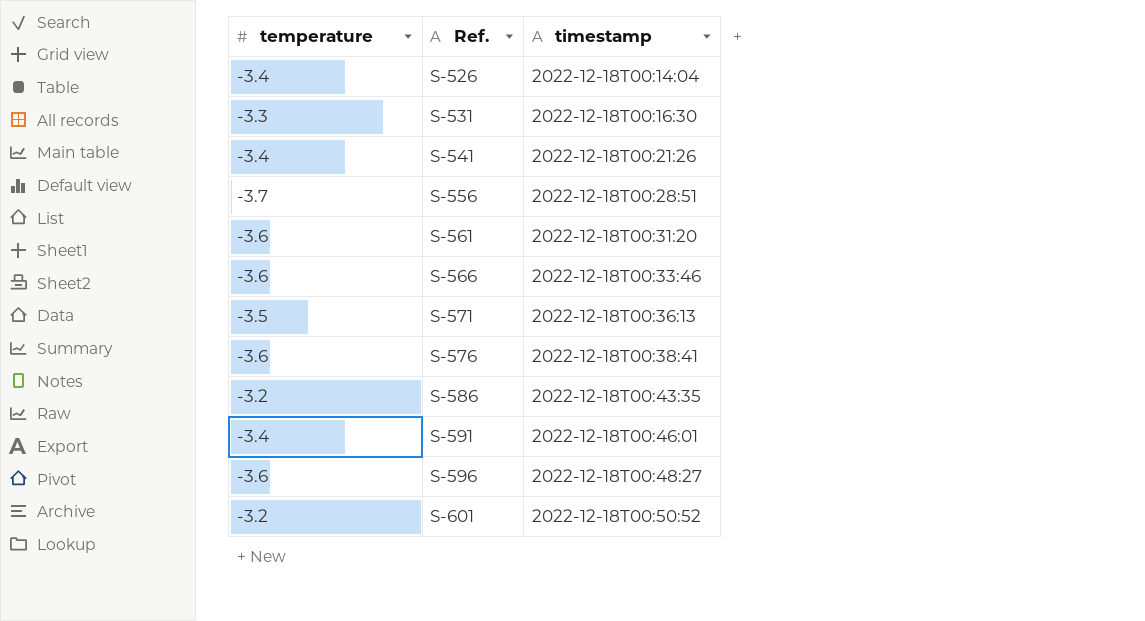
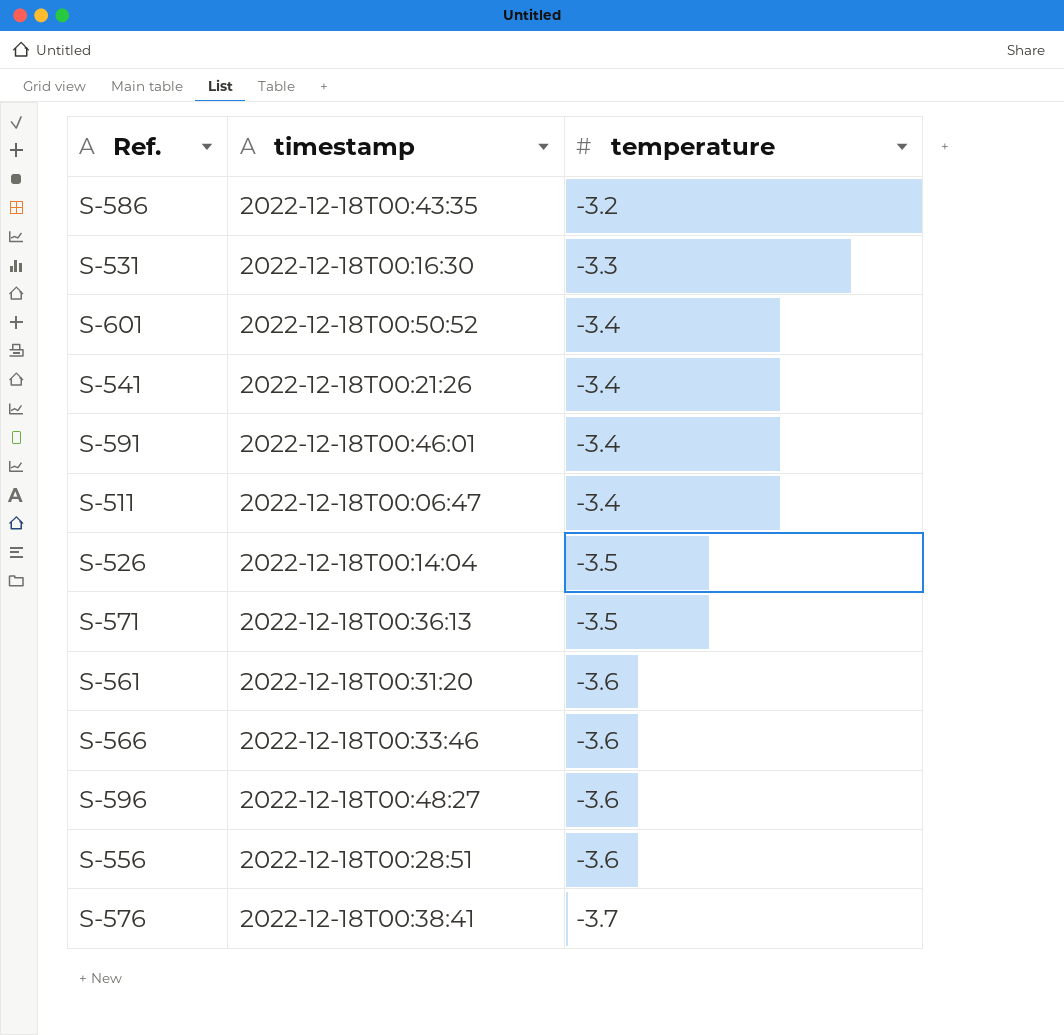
row order: Ref. ascending -> temperature descending
column temperature | position: 1 -> 3
S-601 | temperature: -3.2 -> -3.4
row S-511: none -> 2022-12-18T00:06:47 | -3.4
S-526 | temperature: -3.4 -> -3.5
S-556 | temperature: -3.7 -> -3.6
S-576 | temperature: -3.6 -> -3.7

